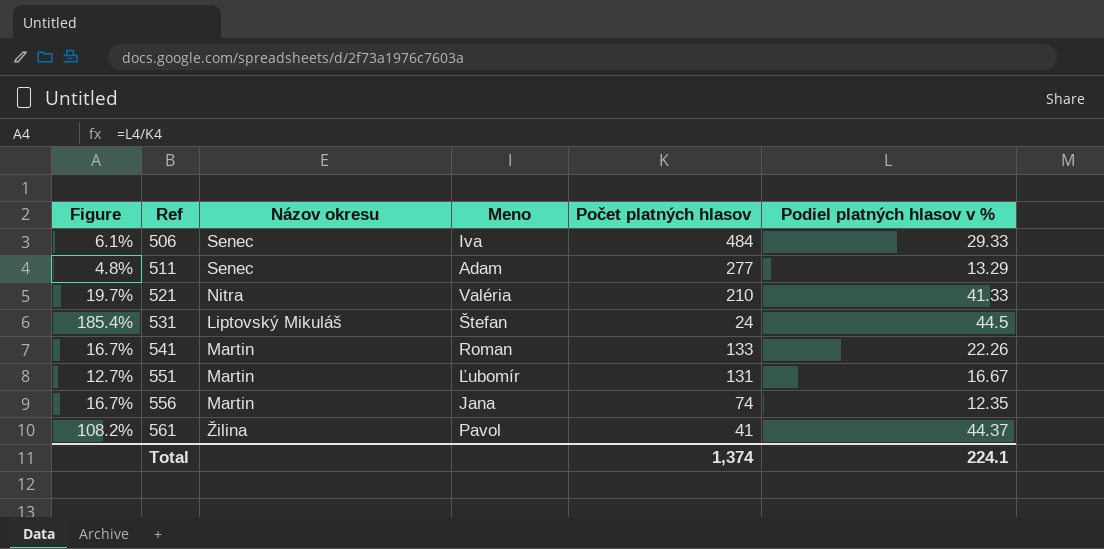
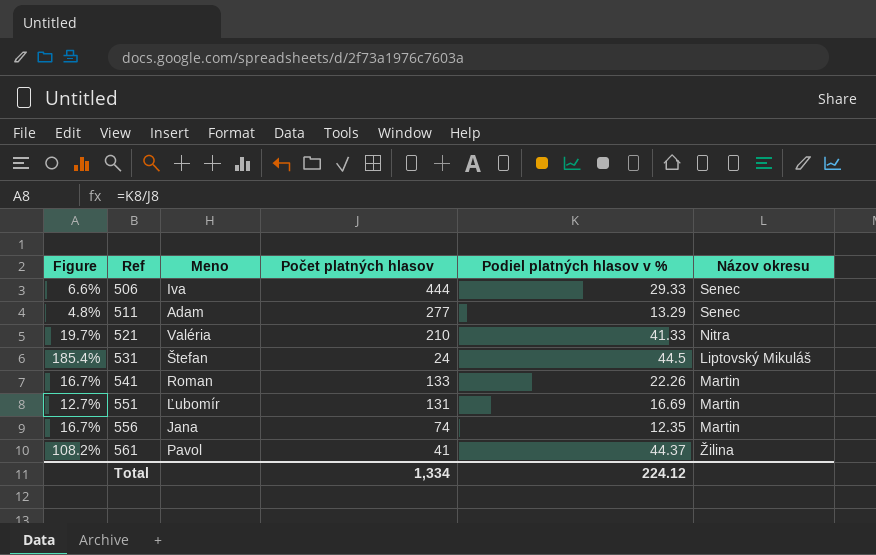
column Názov okresu | position: 3 -> 6
506 | Figure: 6.1% -> 6.6%
506 | Počet platných hlasov: 484 -> 444
551 | Podiel platných hlasov v %: 16.67 -> 16.69
Total | Počet platných hlasov: 1,374 -> 1,334
Total | Podiel platných hlasov v %: 224.1 -> 224.12

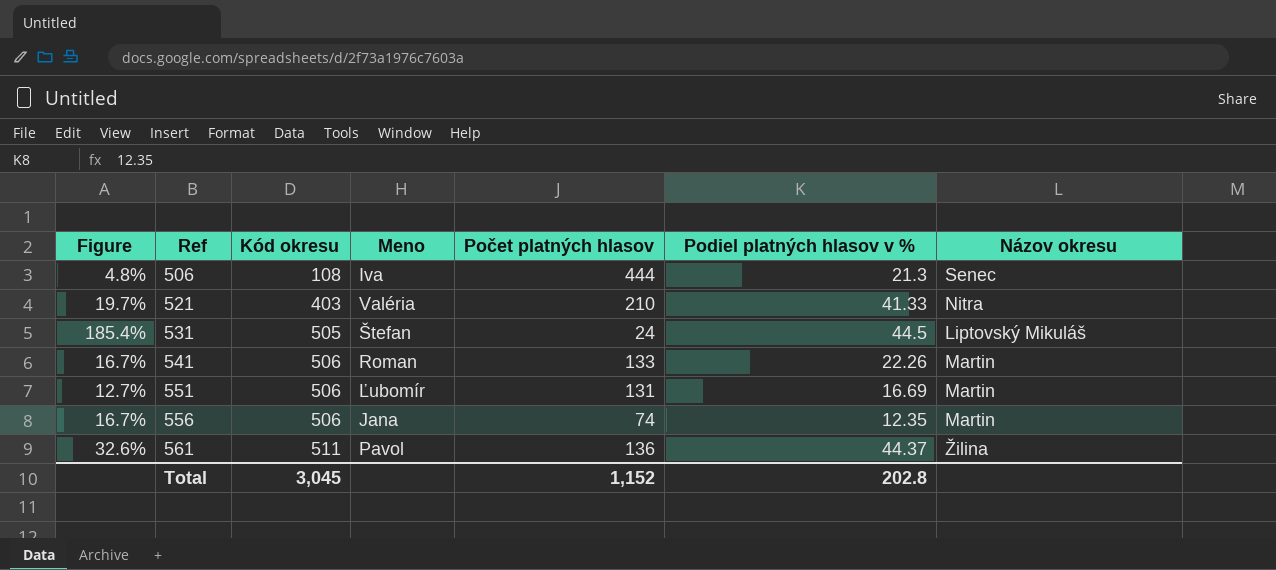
column Kód okresu | position: none -> 3
row 511: 4.8% | Adam | 277 | 13.29 | Senec -> none
506 | Figure: 6.6% -> 4.8%
506 | Podiel platných hlasov v %: 29.33 -> 21.3
561 | Figure: 108.2% -> 32.6%
561 | Počet platných hlasov: 41 -> 136
Total | Počet platných hlasov: 1,334 -> 1,152
Total | Podiel platných hlasov v %: 224.12 -> 202.8

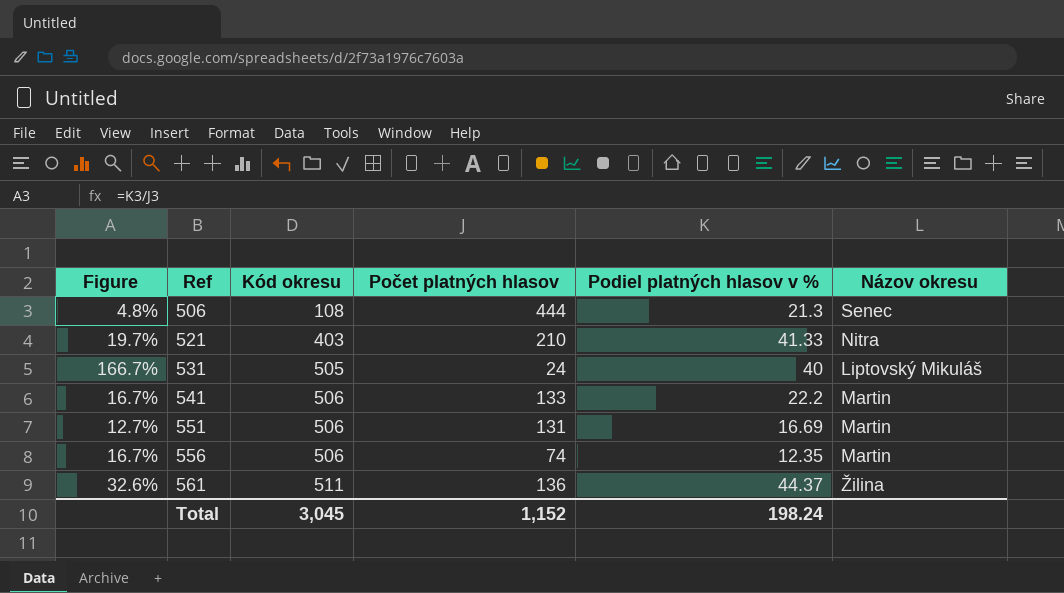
column Meno | position: 4 -> none
531 | Figure: 185.4% -> 166.7%
531 | Podiel platných hlasov v %: 44.5 -> 40
541 | Podiel platných hlasov v %: 22.26 -> 22.2
Total | Podiel platných hlasov v %: 202.8 -> 198.24

